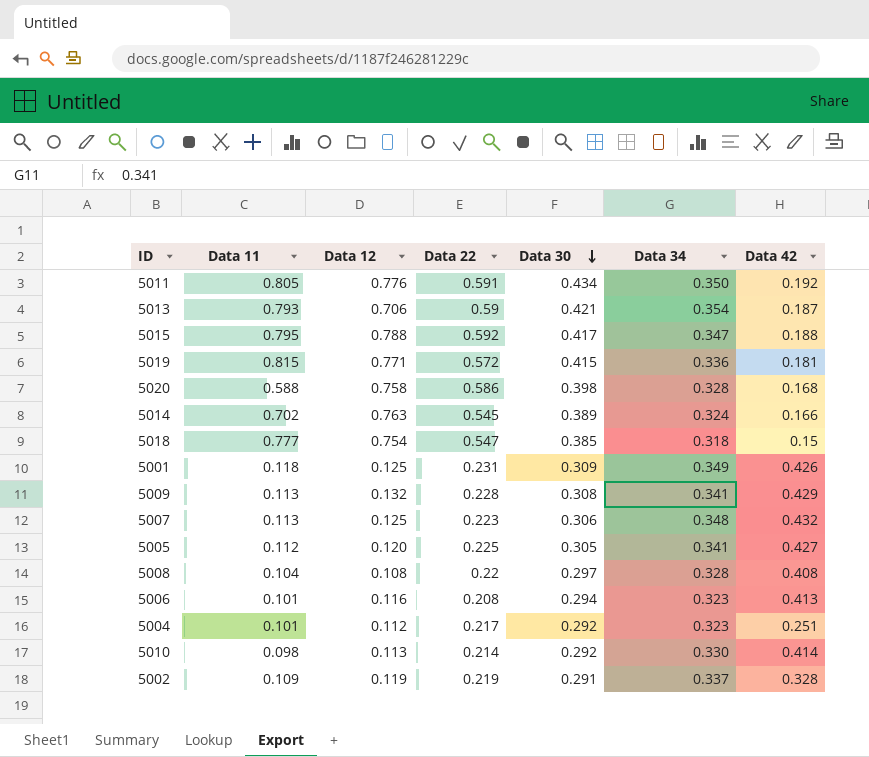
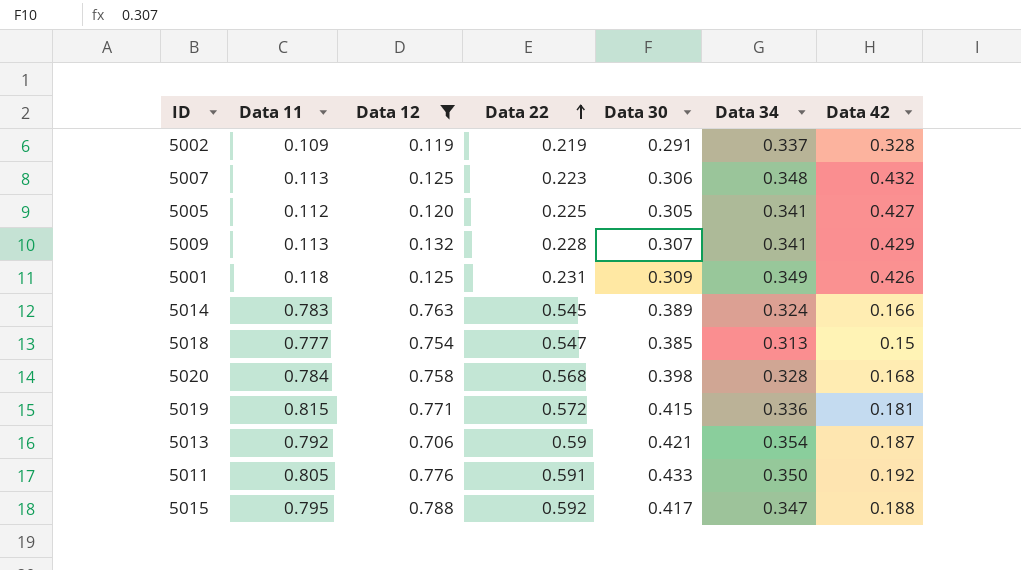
filter: none -> Data 12 >= 0.119
row order: Data 30 descending -> Data 22 ascending
5009 | Data 30: 0.308 -> 0.307
5014 | Data 11: 0.702 -> 0.783
5018 | Data 34: 0.318 -> 0.313
5020 | Data 11: 0.588 -> 0.784
5020 | Data 22: 0.586 -> 0.568
5013 | Data 11: 0.793 -> 0.792
5011 | Data 30: 0.434 -> 0.433

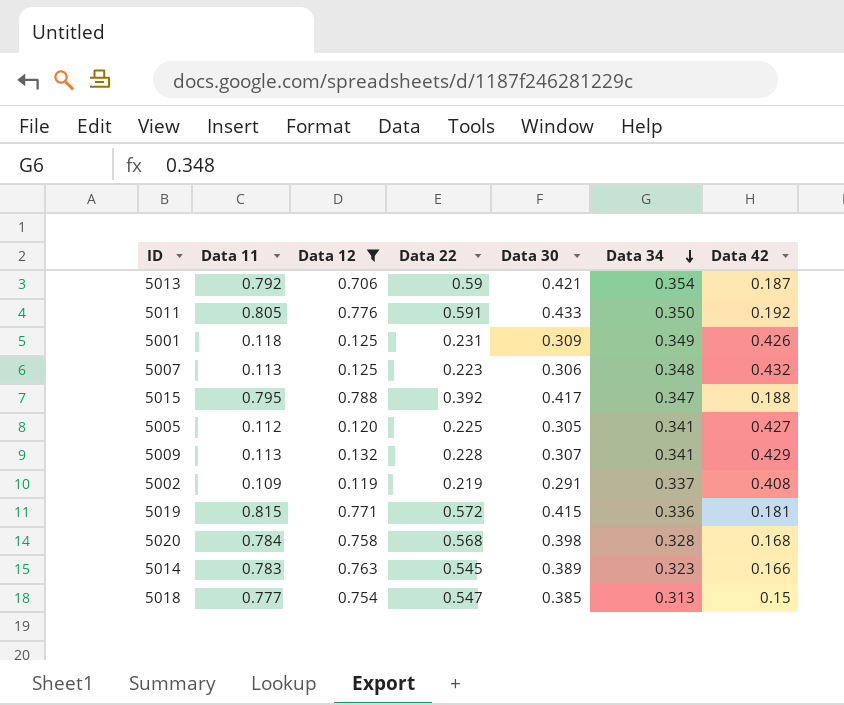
row order: Data 22 ascending -> Data 34 descending
5015 | Data 22: 0.592 -> 0.392
5002 | Data 42: 0.328 -> 0.408
5014 | Data 34: 0.324 -> 0.323

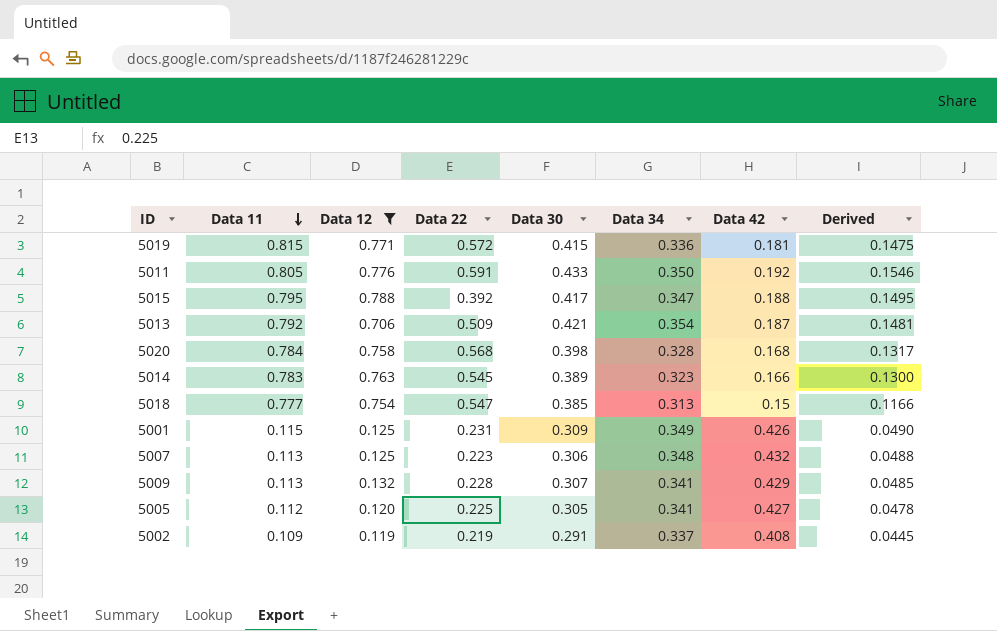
row order: Data 34 descending -> Data 11 descending
column Derived | formula: none -> [Data 11] * [Data 42]
5013 | Data 22: 0.59 -> 0.509
5001 | Data 11: 0.118 -> 0.115

